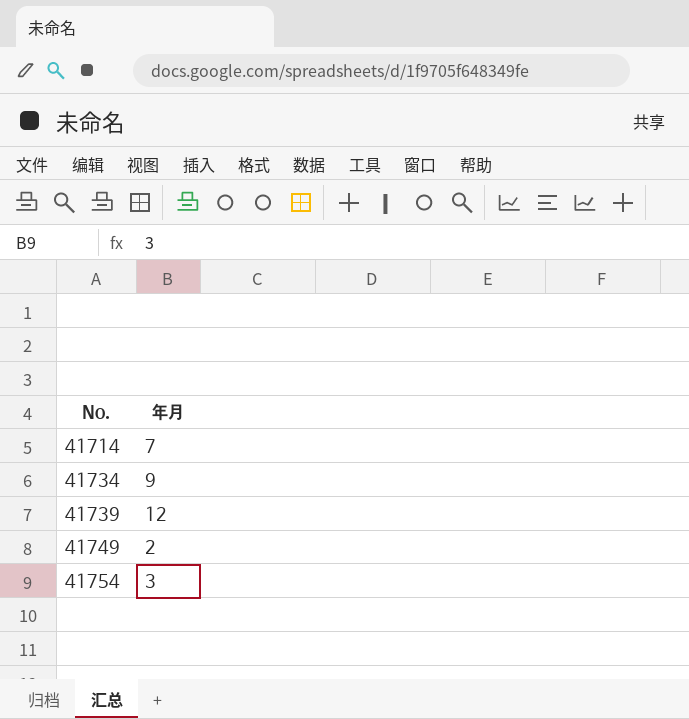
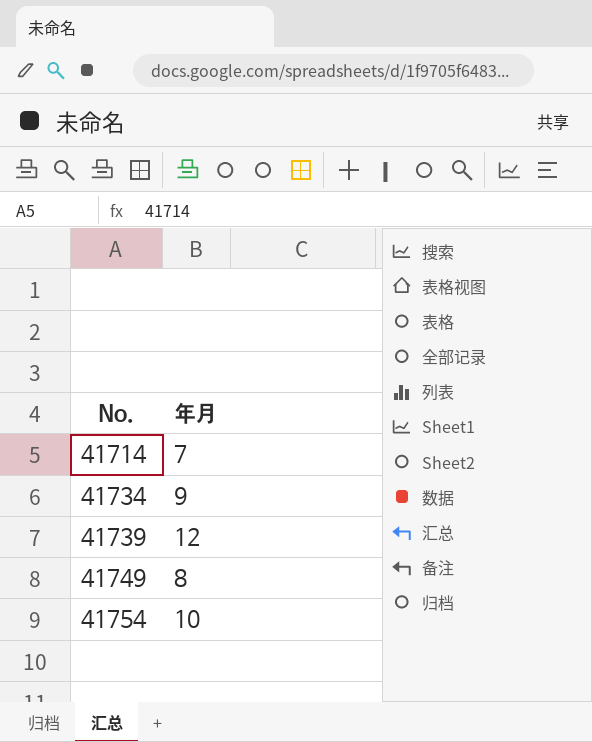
41749 | 年月: 2 -> 8
41754 | 年月: 3 -> 10

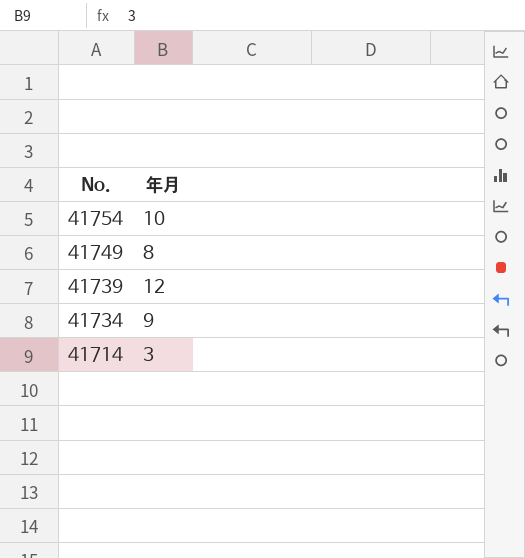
row order: No. ascending -> No. descending
41714 | 年月: 7 -> 3

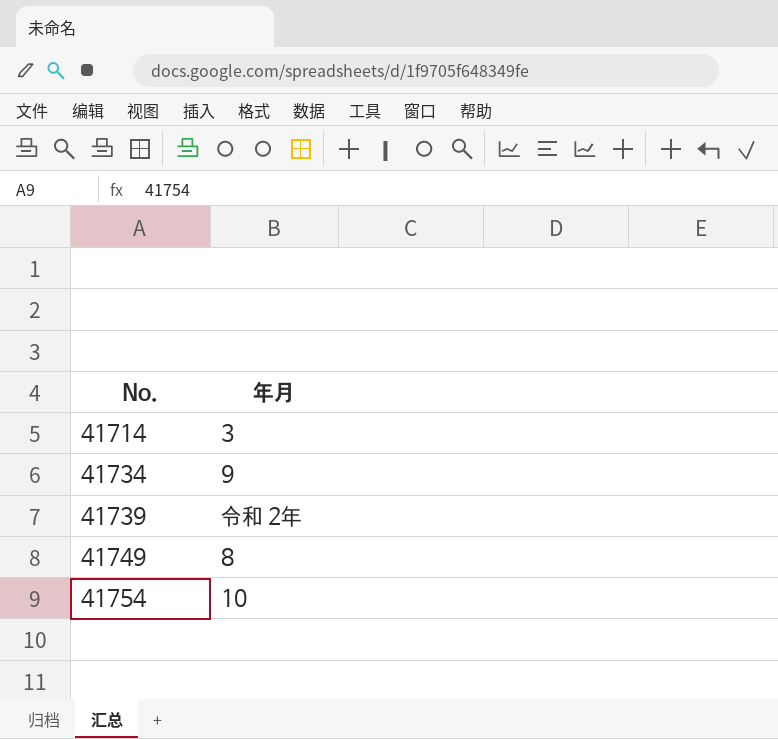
row order: No. descending -> No. ascending
41739 | 年月: 12 -> 令和 2年

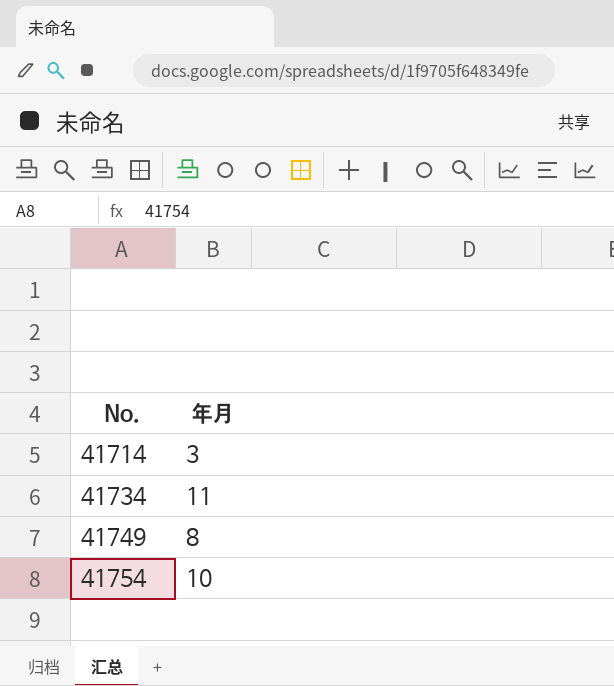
row 41739: 令和 2年 -> none
41734 | 年月: 9 -> 11

